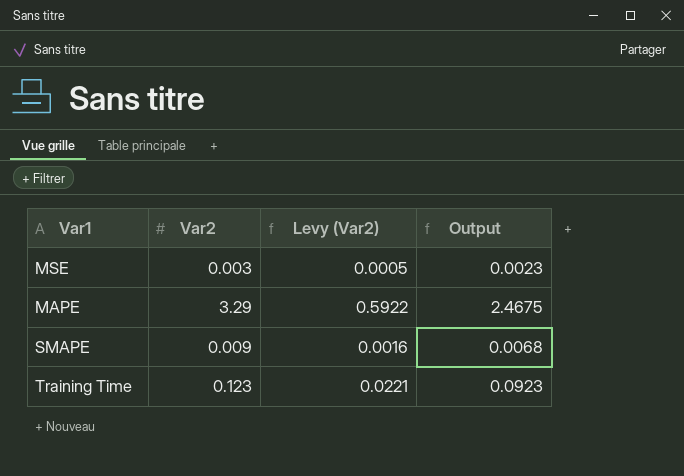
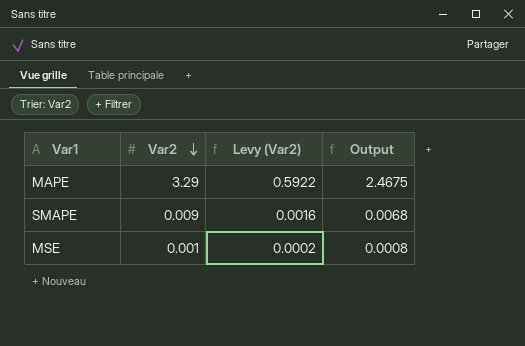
row order: none -> Var2 descending
row Training Time: 0.123 | 0.0221 | 0.0923 -> none
MSE | Var2: 0.003 -> 0.001
MSE | Levy (Var2): 0.0005 -> 0.0002
MSE | Output: 0.0023 -> 0.0008

